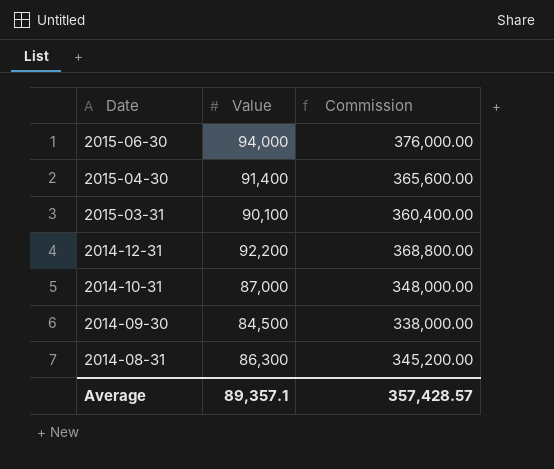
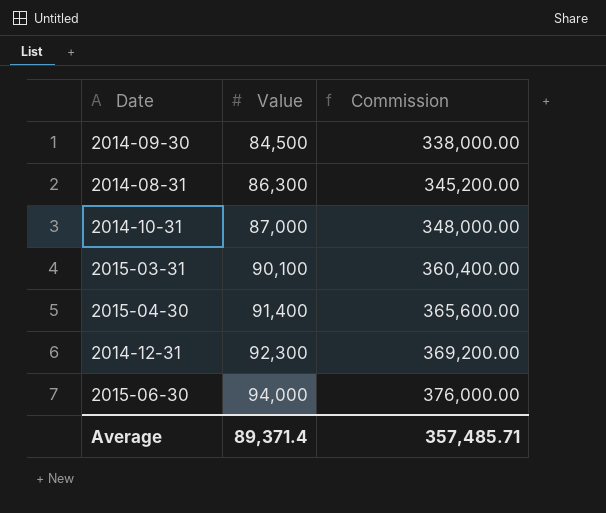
row order: Date descending -> Value ascending
2014-12-31 | Value: 92,200 -> 92,300
2014-12-31 | Commission: 368,800.00 -> 369,200.00
Average | Value: 89,357.1 -> 89,371.4
Average | Commission: 357,428.57 -> 357,485.71

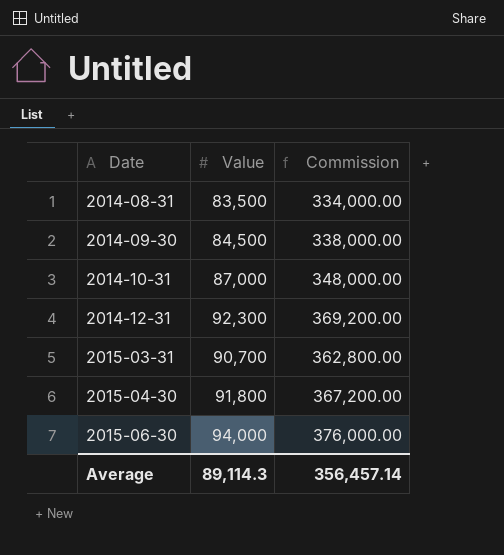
row order: Value ascending -> Date ascending
2014-08-31 | Value: 86,300 -> 83,500
2014-08-31 | Commission: 345,200.00 -> 334,000.00
2015-03-31 | Value: 90,100 -> 90,700
2015-03-31 | Commission: 360,400.00 -> 362,800.00
2015-04-30 | Value: 91,400 -> 91,800
2015-04-30 | Commission: 365,600.00 -> 367,200.00
Average | Value: 89,371.4 -> 89,114.3
Average | Commission: 357,485.71 -> 356,457.14

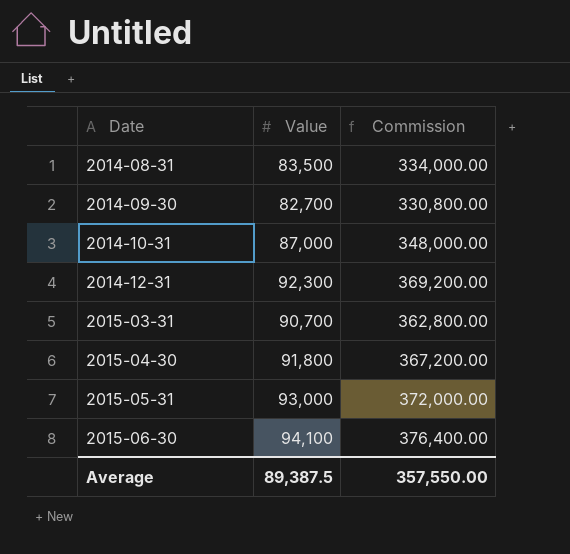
2014-09-30 | Value: 84,500 -> 82,700
2014-09-30 | Commission: 338,000.00 -> 330,800.00
row 2015-05-31: none -> 93,000 | 372,000.00
2015-06-30 | Value: 94,000 -> 94,100
2015-06-30 | Commission: 376,000.00 -> 376,400.00
Average | Value: 89,114.3 -> 89,387.5
Average | Commission: 356,457.14 -> 357,550.00

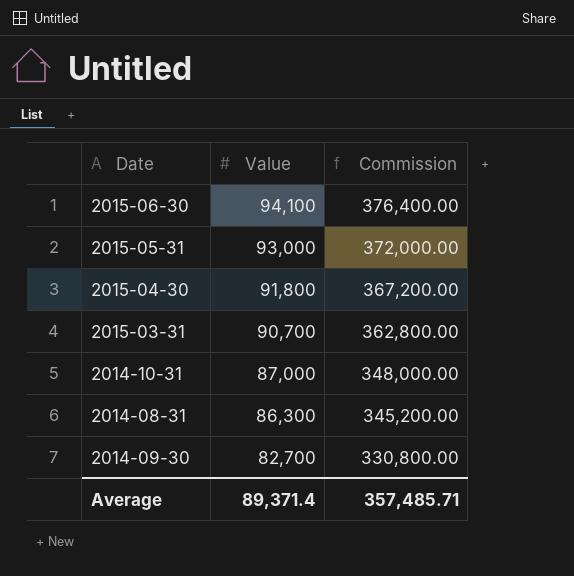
row order: Date ascending -> Value descending
row 2014-12-31: 92,300 | 369,200.00 -> none
2014-08-31 | Value: 83,500 -> 86,300
2014-08-31 | Commission: 334,000.00 -> 345,200.00
Average | Value: 89,387.5 -> 89,371.4
Average | Commission: 357,550.00 -> 357,485.71

